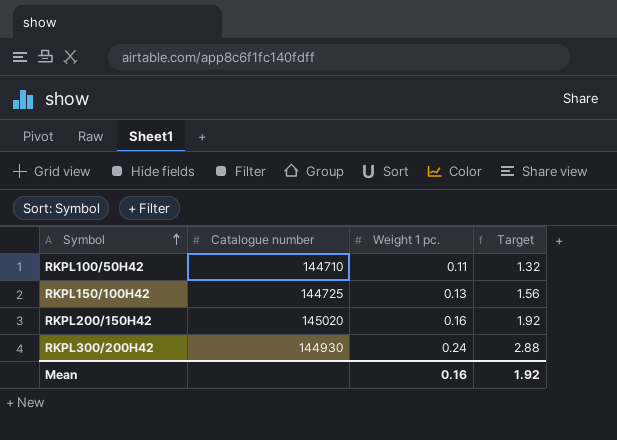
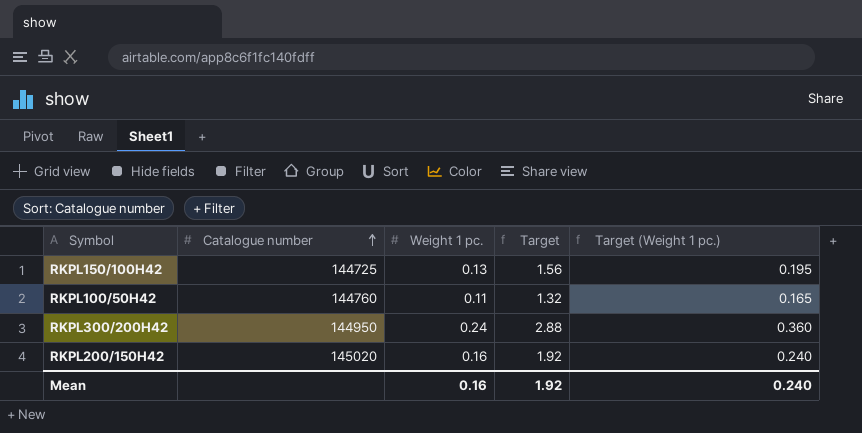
row order: Symbol ascending -> Catalogue number ascending
column Target (Weight 1 pc.) | formula: none -> [Weight 1 pc.] * 1.5
RKPL100/50H42 | Catalogue number: 144710 -> 144760
RKPL300/200H42 | Catalogue number: 144930 -> 144950

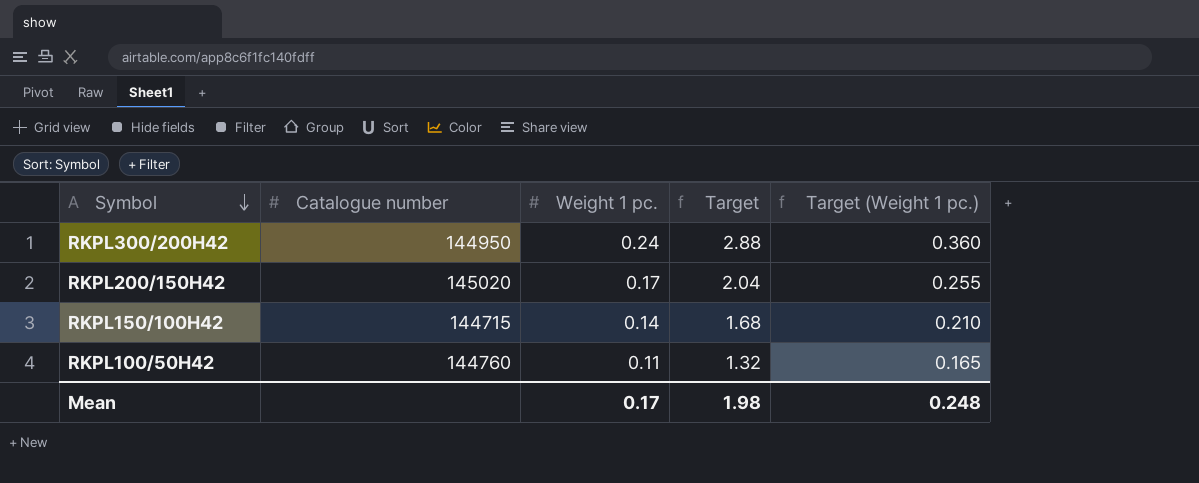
row order: Catalogue number ascending -> Symbol descending
RKPL200/150H42 | Weight 1 pc.: 0.16 -> 0.17
RKPL200/150H42 | Target: 1.92 -> 2.04
RKPL200/150H42 | Target (Weight 1 pc.): 0.240 -> 0.255
RKPL150/100H42 | Catalogue number: 144725 -> 144715
RKPL150/100H42 | Weight 1 pc.: 0.13 -> 0.14
RKPL150/100H42 | Target: 1.56 -> 1.68
RKPL150/100H42 | Target (Weight 1 pc.): 0.195 -> 0.210
Mean | Weight 1 pc.: 0.16 -> 0.17
Mean | Target: 1.92 -> 1.98
Mean | Target (Weight 1 pc.): 0.240 -> 0.248

